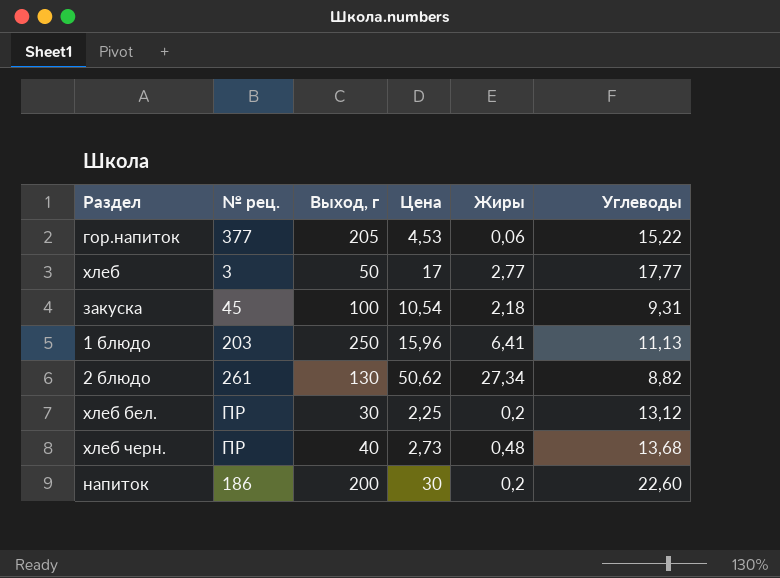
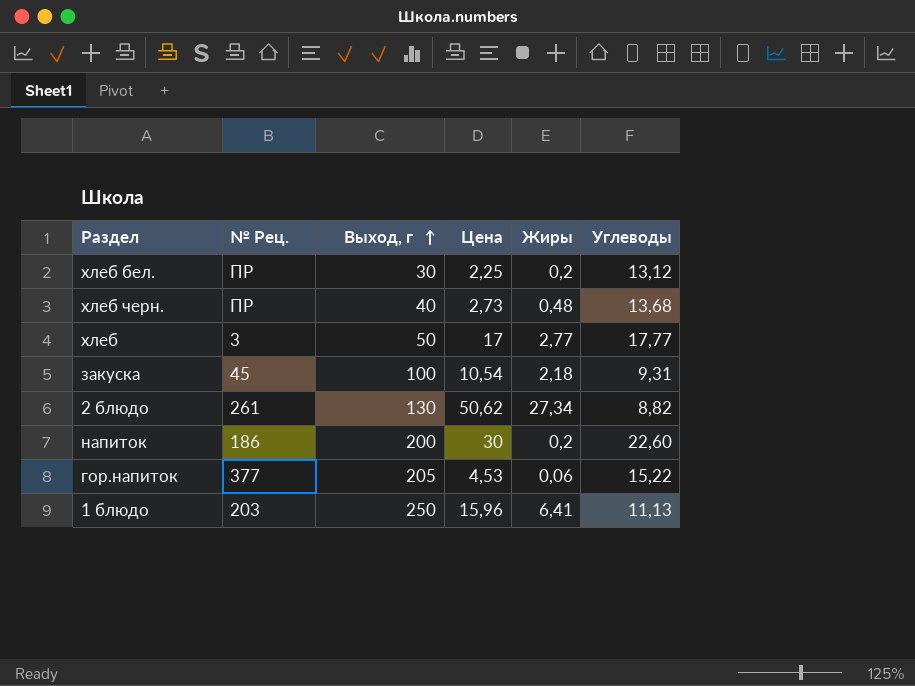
row order: none -> Выход, г ascending
column name: № рец. -> № Рец.

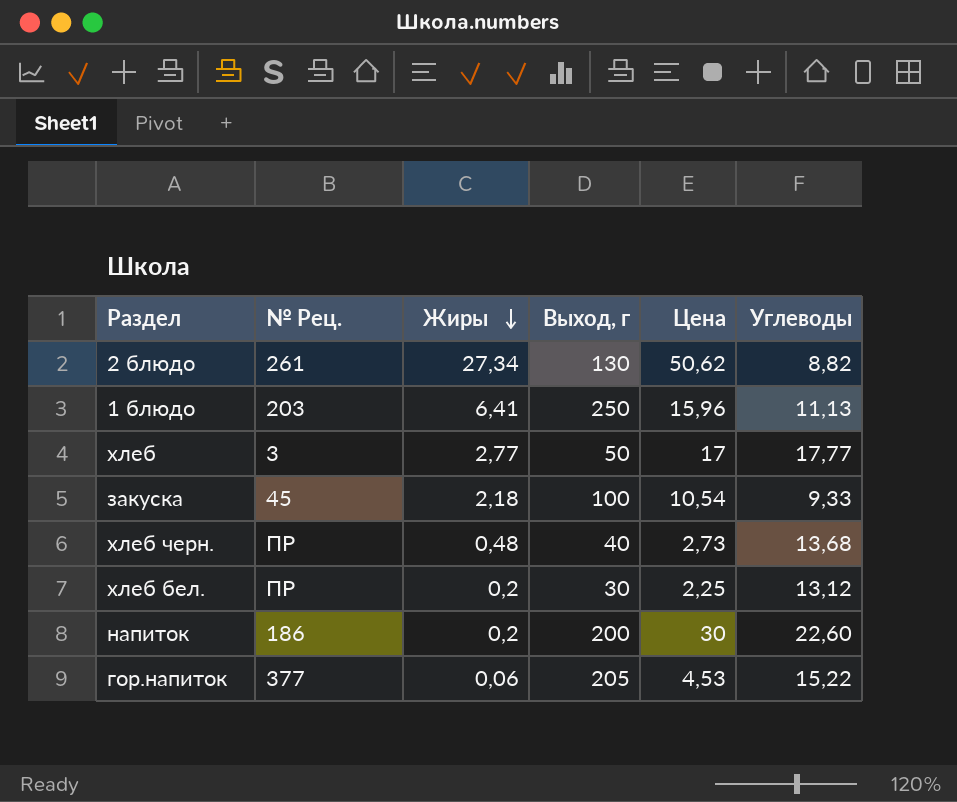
row order: Выход, г ascending -> Жиры descending
column Жиры | position: 5 -> 3
закуска | Углеводы: 9,31 -> 9,33

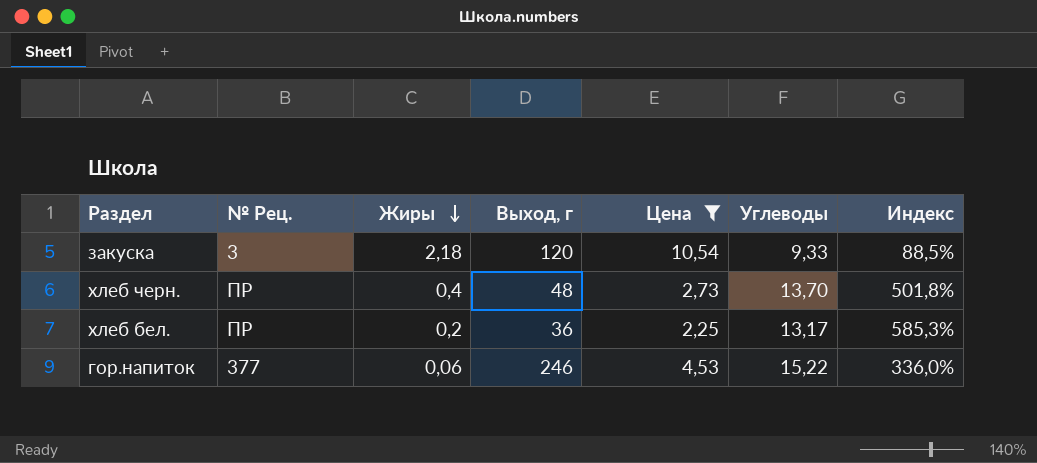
filter: none -> Цена <= 10,54
column Индекс | formula: none -> [Углеводы] / [Цена]
закуска | № Рец.: 45 -> 3
закуска | Выход, г: 100 -> 120
хлеб черн. | Жиры: 0,48 -> 0,4
хлеб черн. | Выход, г: 40 -> 48
хлеб черн. | Углеводы: 13,68 -> 13,70
хлеб бел. | Выход, г: 30 -> 36
хлеб бел. | Углеводы: 13,12 -> 13,17
гор.напиток | Выход, г: 205 -> 246

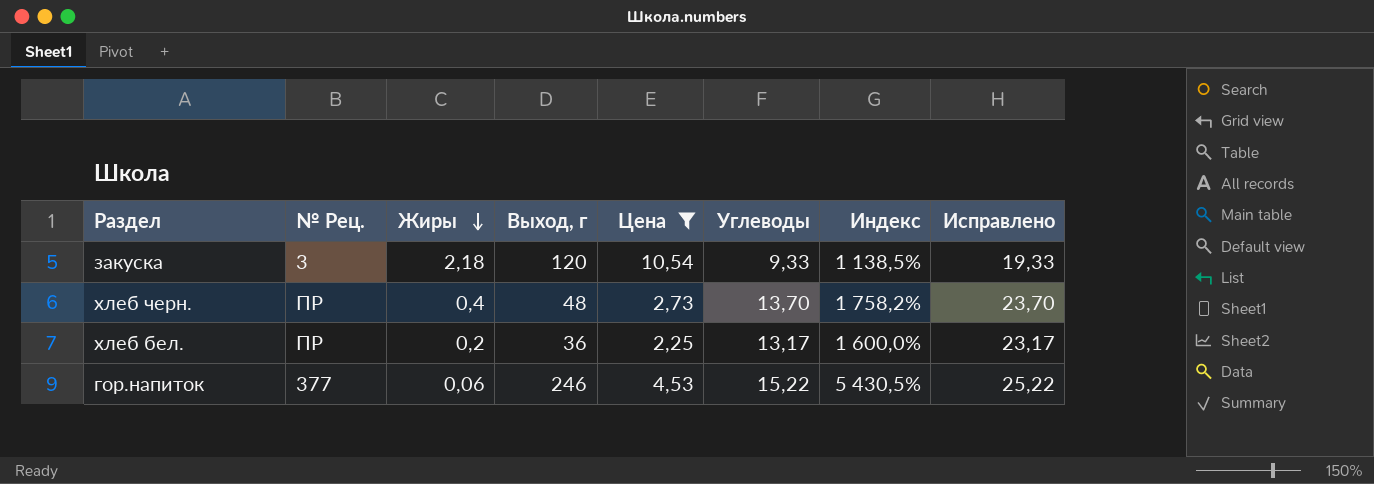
column Индекс | formula: [Углеводы] / [Цена] -> [Выход, г] / [Цена]
column Исправлено | formula: none -> [Углеводы] + 10

